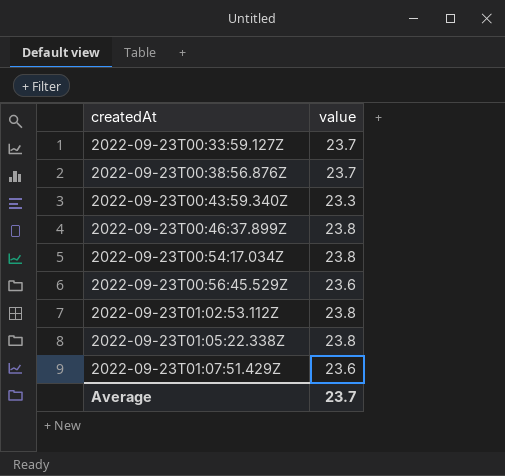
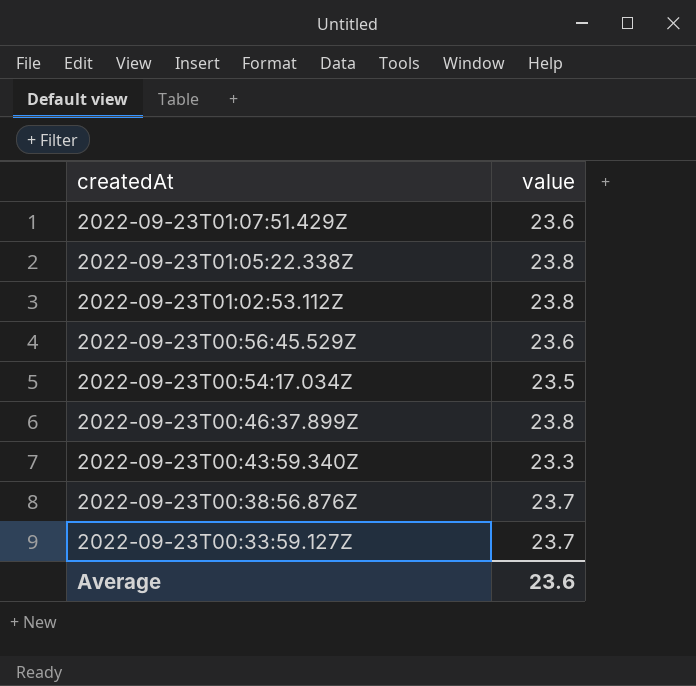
row order: createdAt ascending -> createdAt descending
2022-09-23T00:54:17.034Z | value: 23.8 -> 23.5
Average | value: 23.7 -> 23.6

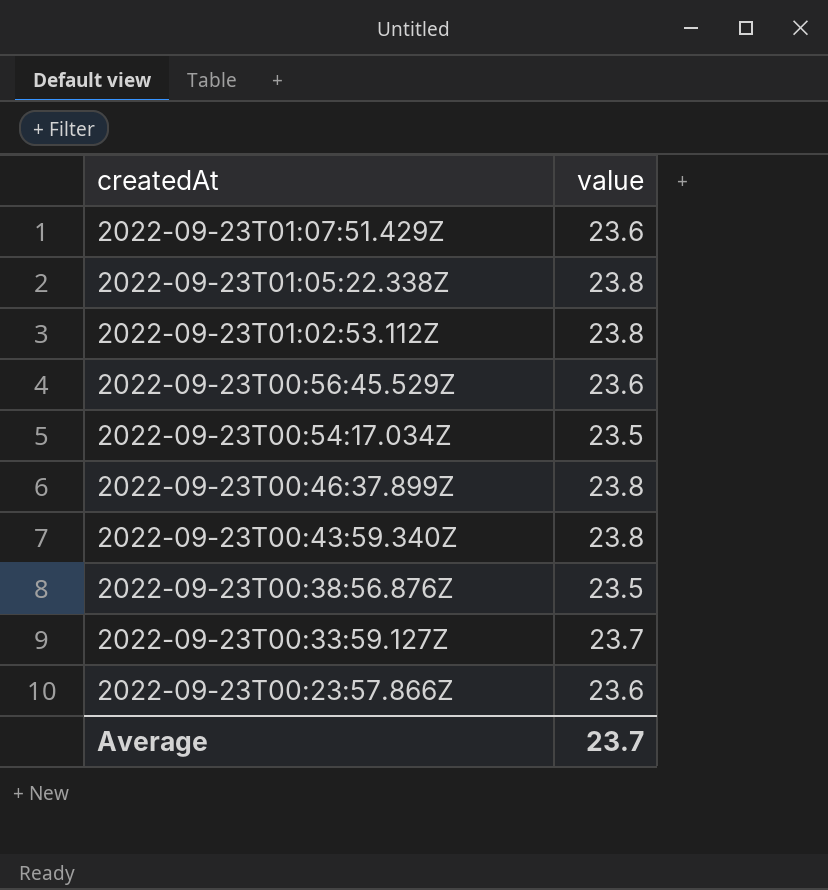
2022-09-23T00:43:59.340Z | value: 23.3 -> 23.8
2022-09-23T00:38:56.876Z | value: 23.7 -> 23.5
row 2022-09-23T00:23:57.866Z: none -> 23.6
Average | value: 23.6 -> 23.7

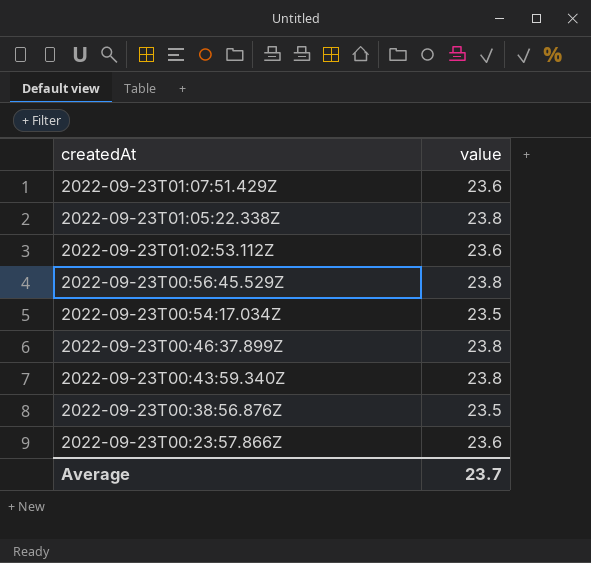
row 2022-09-23T00:33:59.127Z: 23.7 -> none
2022-09-23T01:02:53.112Z | value: 23.8 -> 23.6
2022-09-23T00:56:45.529Z | value: 23.6 -> 23.8

